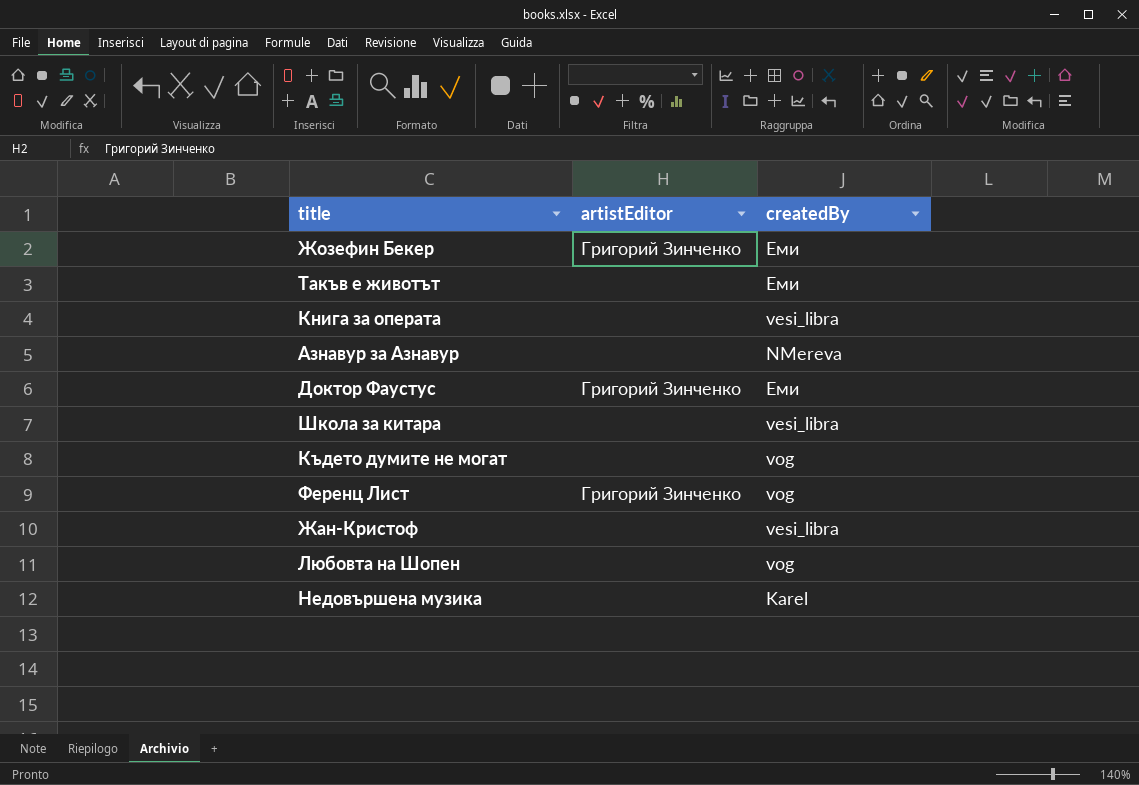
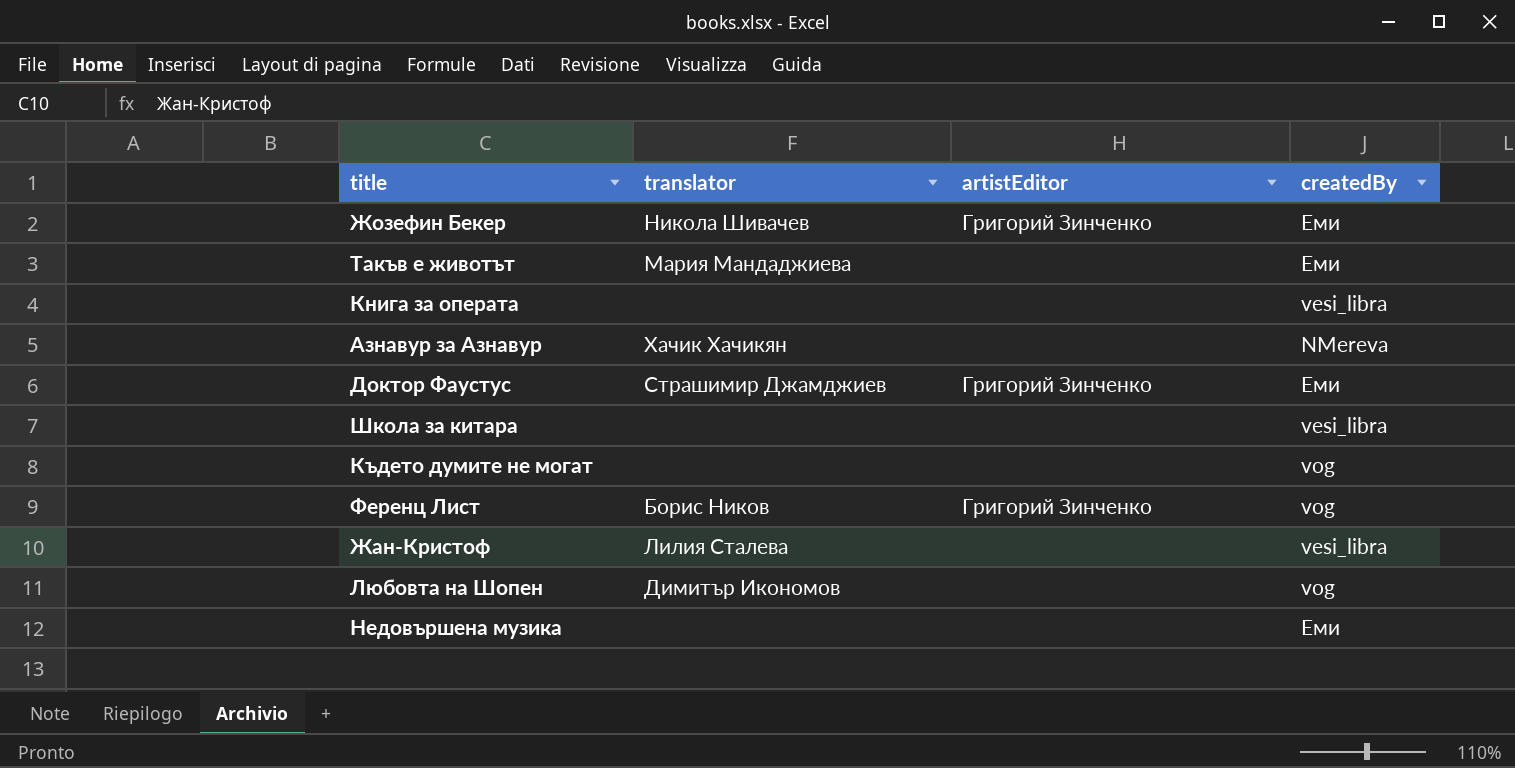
column translator | position: none -> 2
Недовършена музика | createdBy: Karel -> Еми

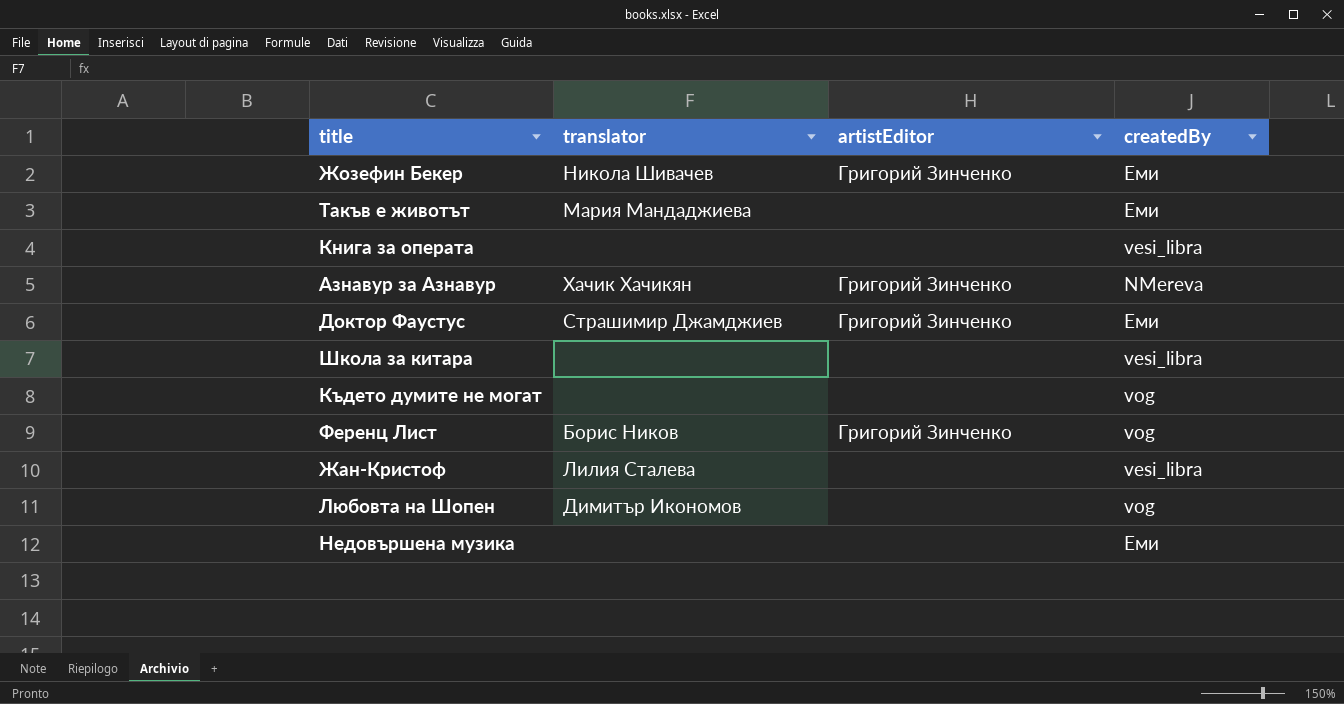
Азнавур за Азнавур | artistEditor: none -> Григорий Зинченко

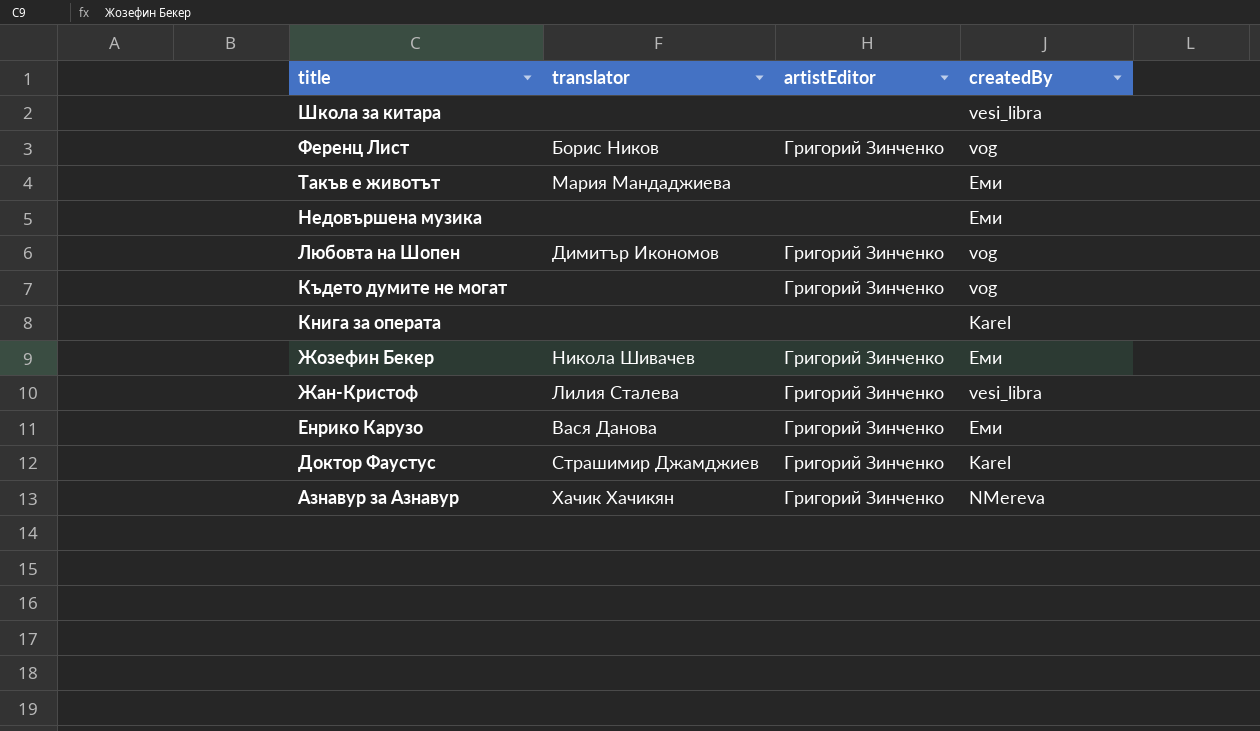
row order: none -> title descending
Любовта на Шопен | artistEditor: none -> Григорий Зинченко
Където думите не могат | artistEditor: none -> Григорий Зинченко
Книга за операта | createdBy: vesi_libra -> Karel
Жан-Кристоф | artistEditor: none -> Григорий Зинченко
row Енрико Карузо: none -> Вася Данова | Григорий Зинченко | Еми
Доктор Фаустус | createdBy: Еми -> Karel

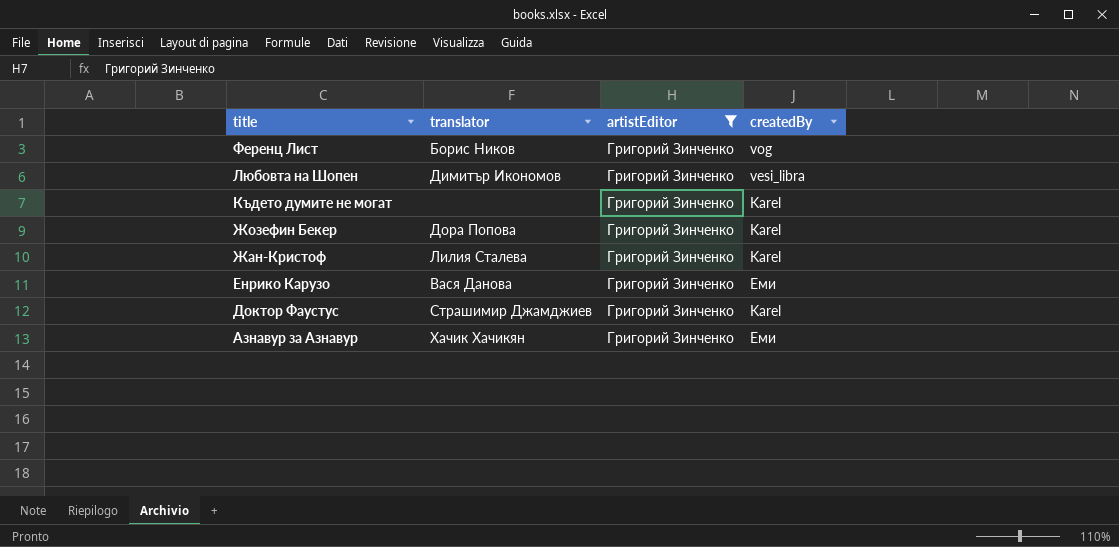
filter: none -> artistEditor = Григорий Зинченко
Любовта на Шопен | createdBy: vog -> vesi_libra
Където думите не могат | createdBy: vog -> Karel
Жозефин Бекер | translator: Никола Шивачев -> Дора Попова
Жозефин Бекер | createdBy: Еми -> Karel
Жан-Кристоф | createdBy: vesi_libra -> Karel
Азнавур за Азнавур | createdBy: NMereva -> Еми

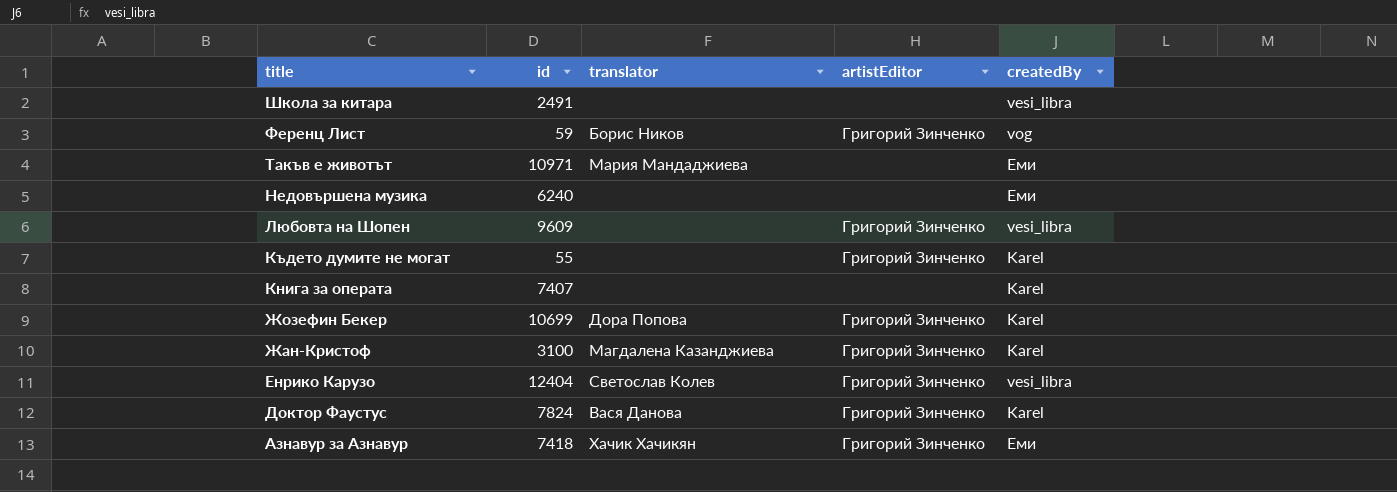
filter: artistEditor = Григорий Зинченко -> none
column id | position: none -> 2
Любовта на Шопен | translator: Димитър Икономов -> none
Жан-Кристоф | translator: Лилия Сталева -> Магдалена Казанджиева
Енрико Карузо | translator: Вася Данова -> Светослав Колев
Енрико Карузо | createdBy: Еми -> vesi_libra
Доктор Фаустус | translator: Страшимир Джамджиев -> Вася Данова

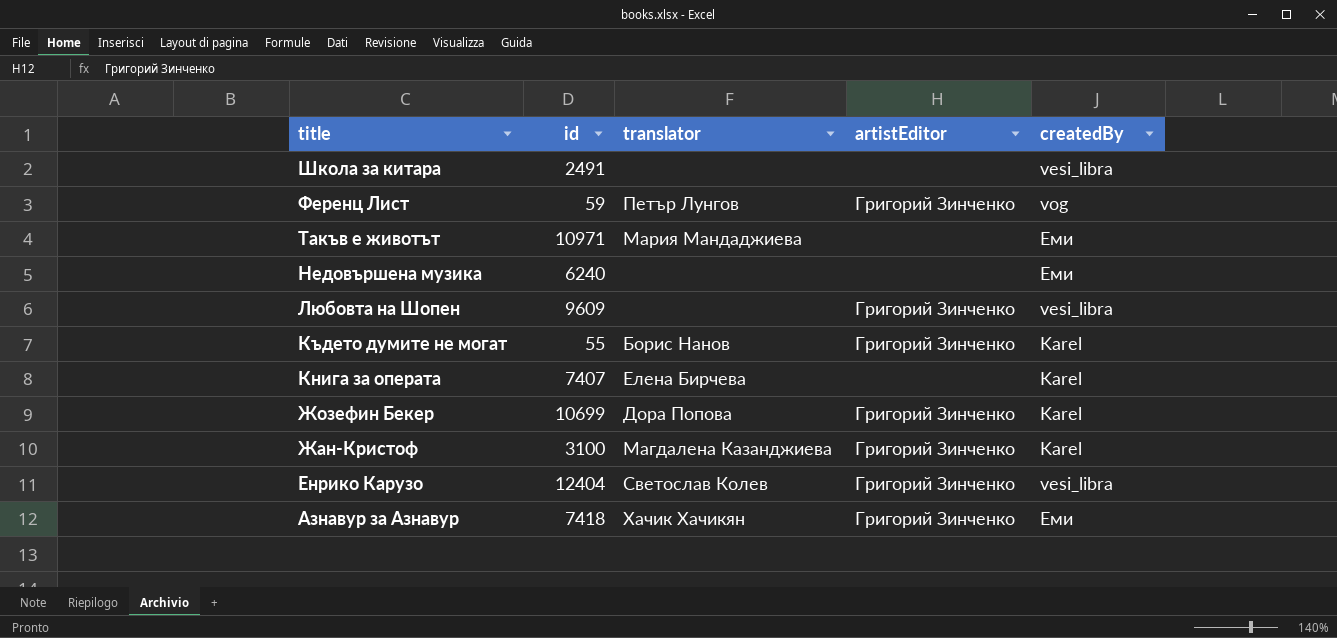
row Доктор Фаустус: 7824 | Вася Данова | Григорий Зинченко | Karel -> none
Ференц Лист | translator: Борис Ников -> Петър Лунгов
Където думите не могат | translator: none -> Борис Нанов
Книга за операта | translator: none -> Елена Бирчева

